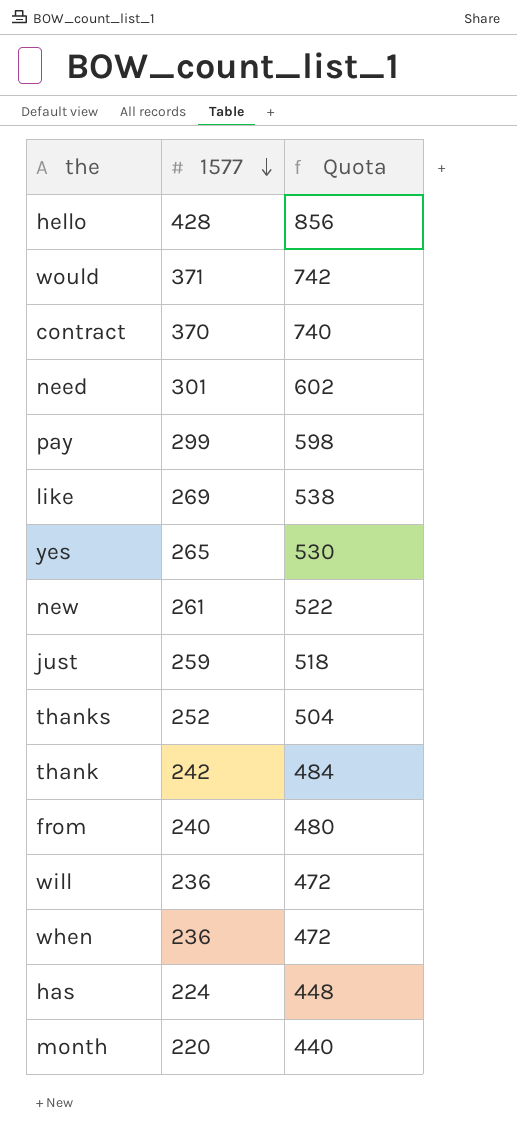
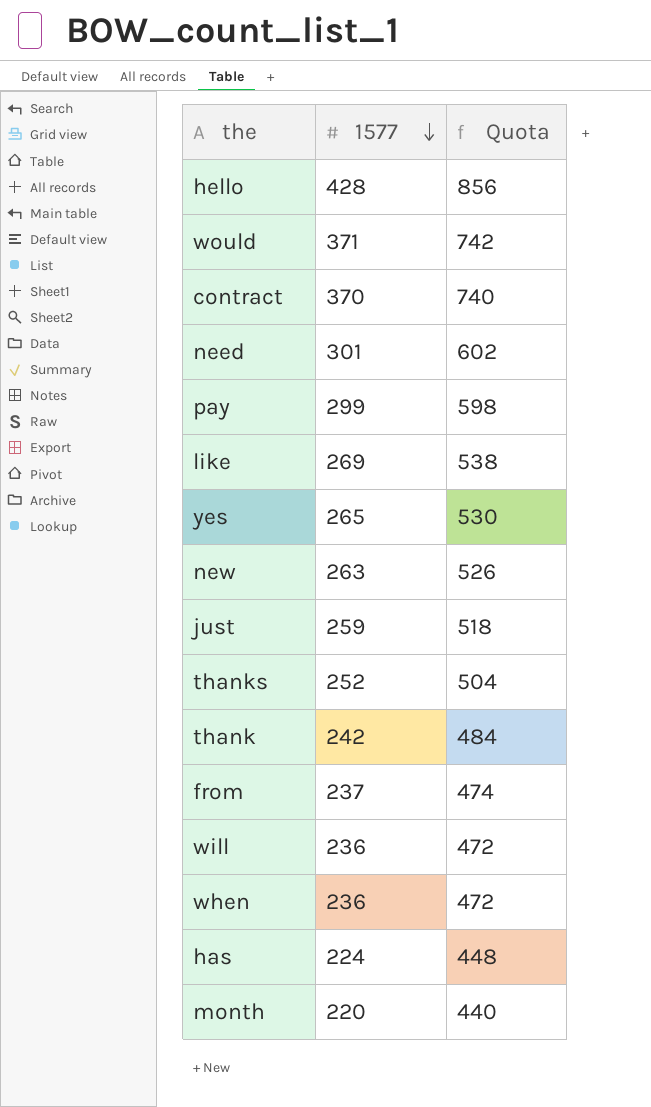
new | 1577: 261 -> 263
new | Quota: 522 -> 526
from | 1577: 240 -> 237
from | Quota: 480 -> 474

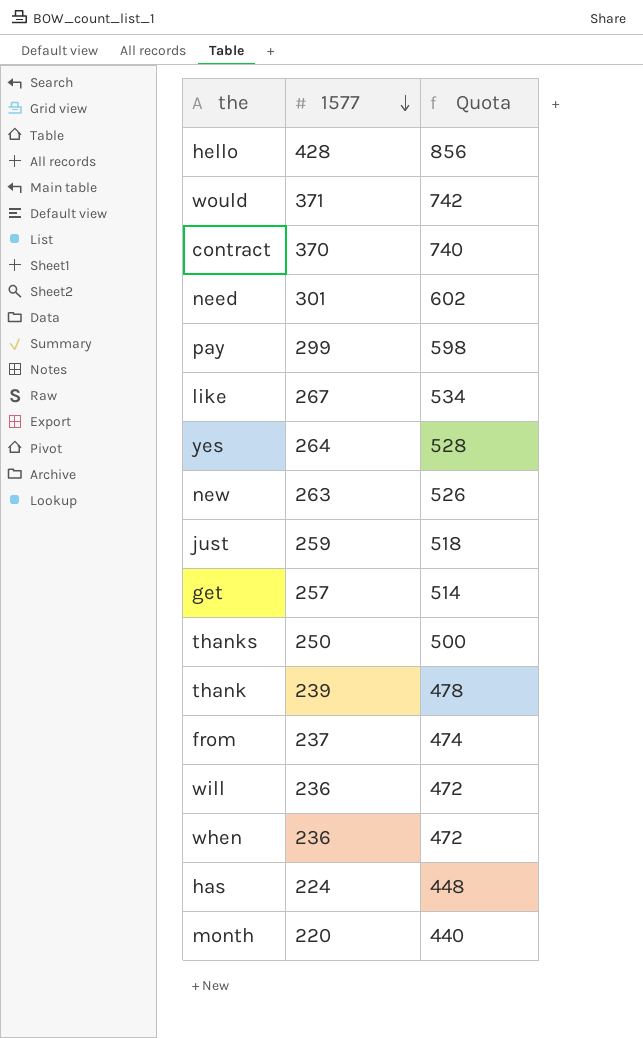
like | 1577: 269 -> 267
like | Quota: 538 -> 534
yes | 1577: 265 -> 264
yes | Quota: 530 -> 528
row get: none -> 257 | 514
thanks | 1577: 252 -> 250
thanks | Quota: 504 -> 500
thank | 1577: 242 -> 239
thank | Quota: 484 -> 478

